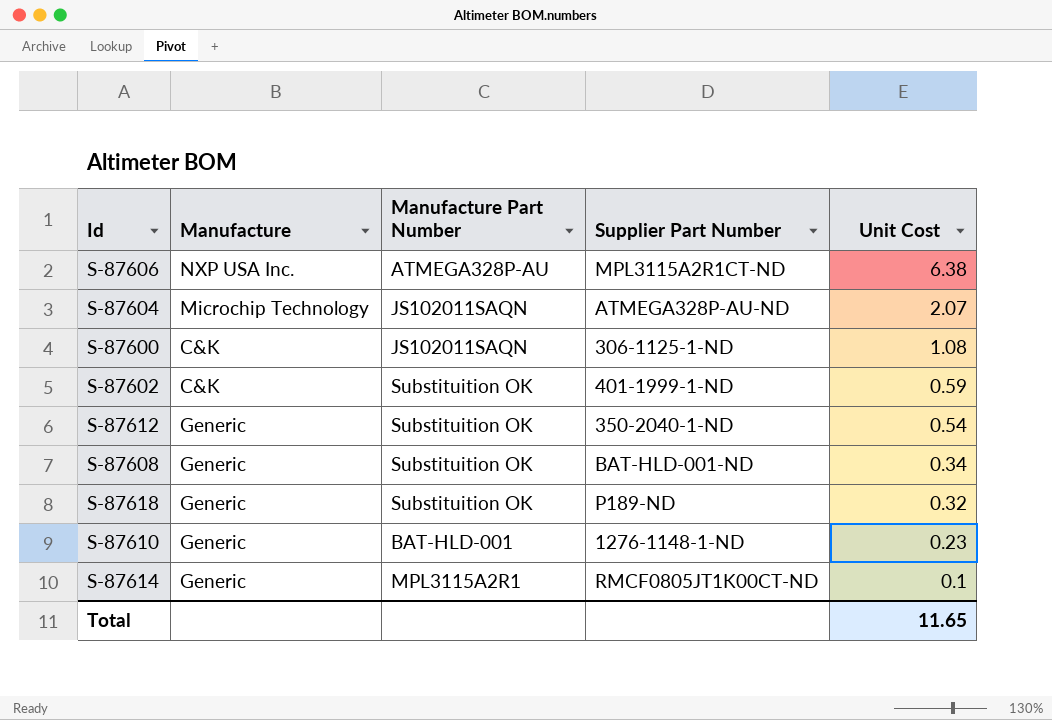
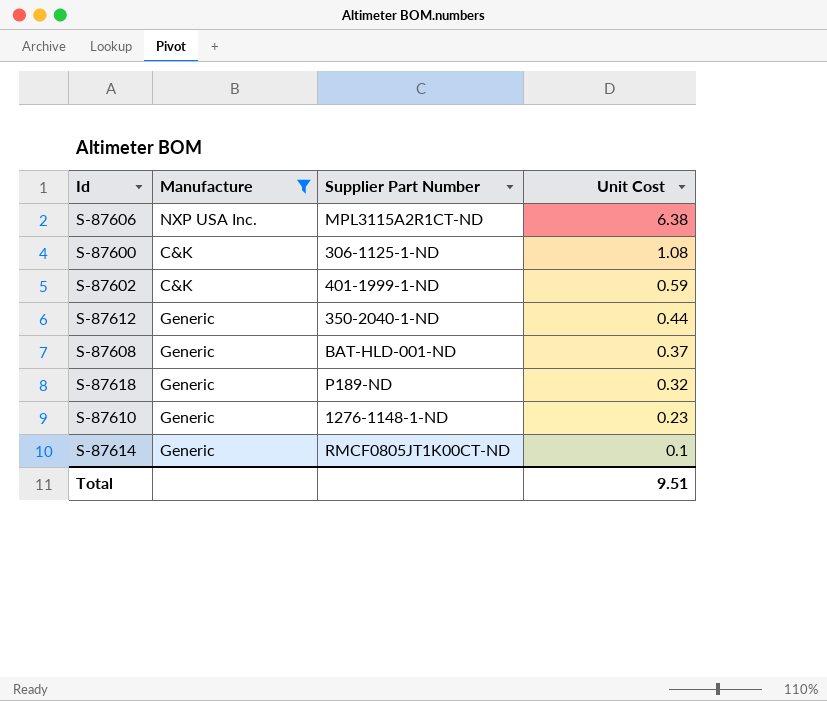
filter: none -> Manufacture != Microchip Technology
column Manufacture Part Number | position: 3 -> none
S-87612 | Unit Cost: 0.54 -> 0.44
S-87608 | Unit Cost: 0.34 -> 0.37
Total | Unit Cost: 11.65 -> 9.51

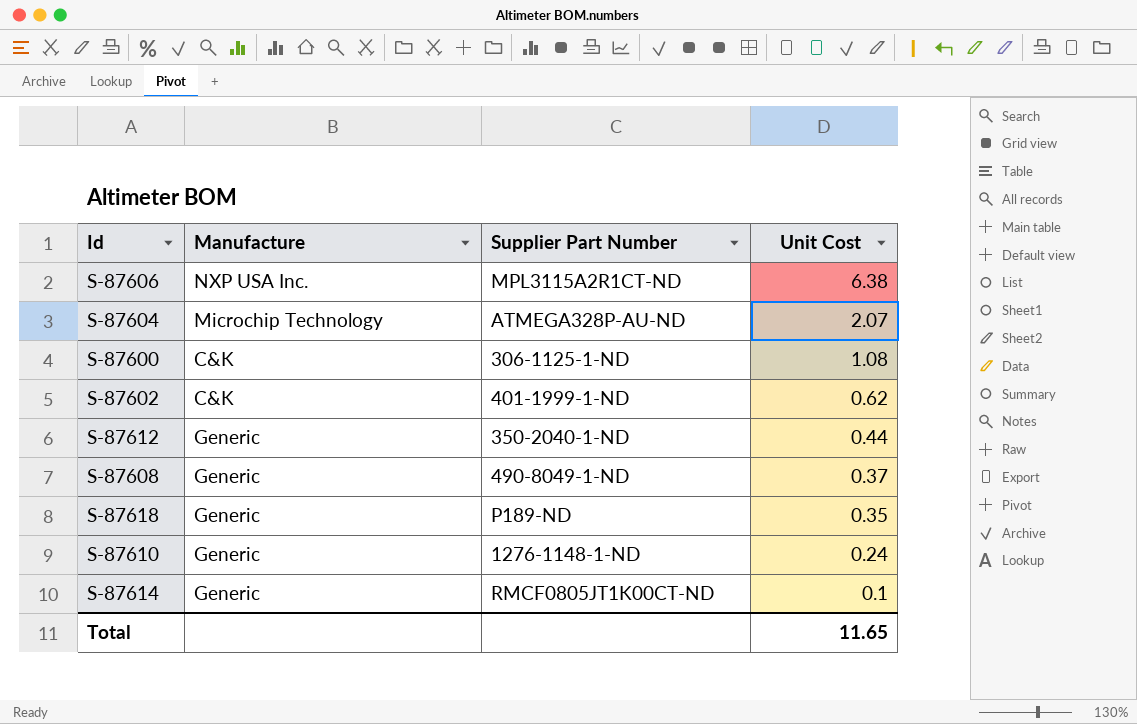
filter: Manufacture != Microchip Technology -> none
S-87602 | Unit Cost: 0.59 -> 0.62
S-87608 | Supplier Part Number: BAT-HLD-001-ND -> 490-8049-1-ND
S-87618 | Unit Cost: 0.32 -> 0.35
S-87610 | Unit Cost: 0.23 -> 0.24
Total | Unit Cost: 9.51 -> 11.65

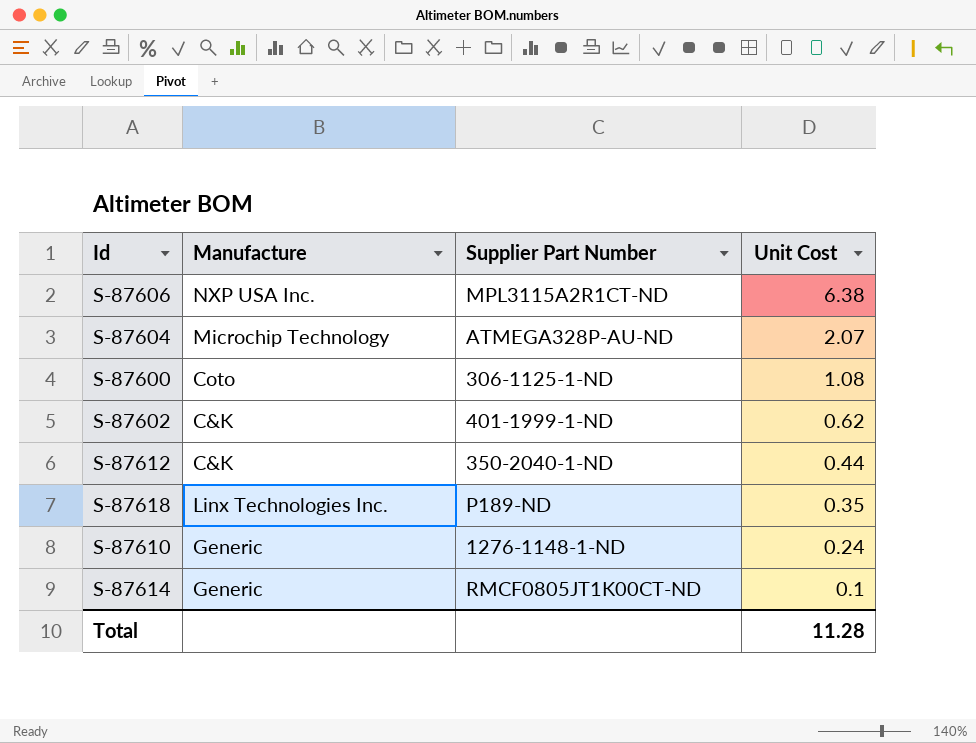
row S-87608: Generic | 490-8049-1-ND | 0.37 -> none
S-87600 | Manufacture: C&K -> Coto
S-87612 | Manufacture: Generic -> C&K
S-87618 | Manufacture: Generic -> Linx Technologies Inc.
Total | Unit Cost: 11.65 -> 11.28

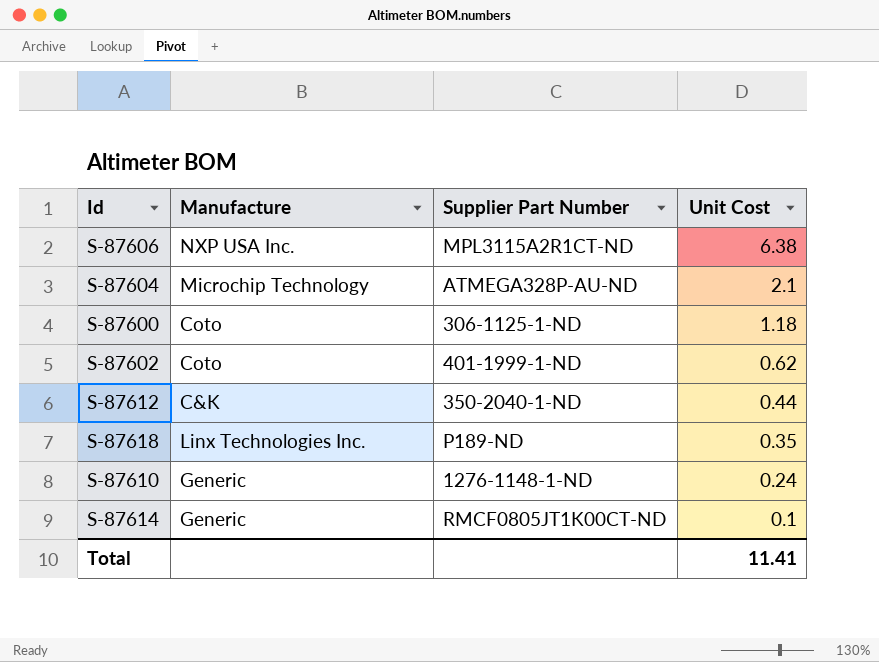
S-87604 | Unit Cost: 2.07 -> 2.1
S-87600 | Unit Cost: 1.08 -> 1.18
S-87602 | Manufacture: C&K -> Coto
Total | Unit Cost: 11.28 -> 11.41

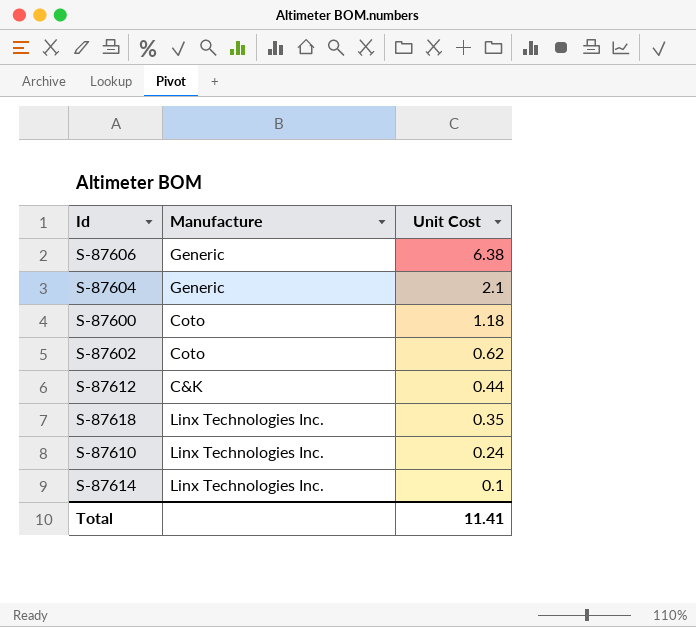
column Supplier Part Number | position: 3 -> none
S-87606 | Manufacture: NXP USA Inc. -> Generic
S-87604 | Manufacture: Microchip Technology -> Generic
S-87610 | Manufacture: Generic -> Linx Technologies Inc.
S-87614 | Manufacture: Generic -> Linx Technologies Inc.

